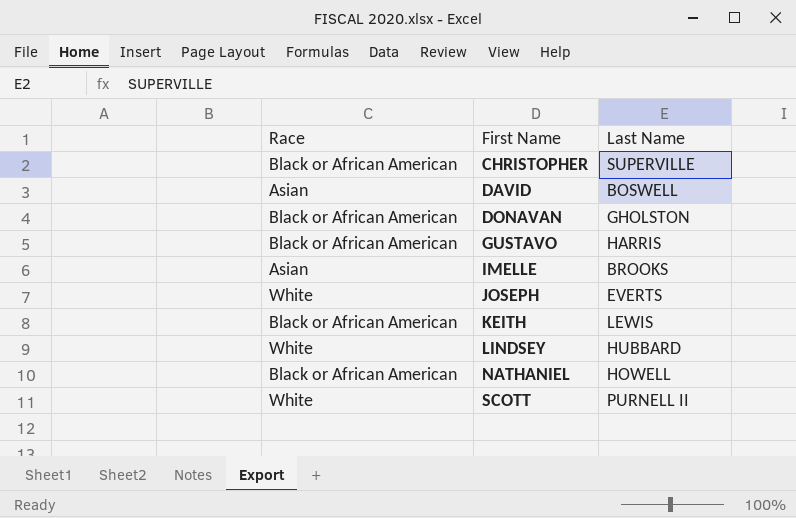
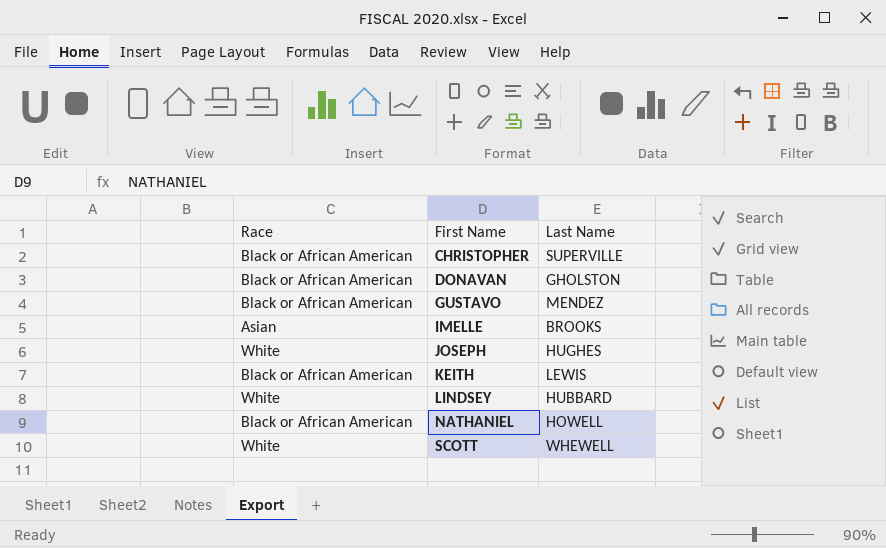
row DAVID: Asian | BOSWELL -> none
GUSTAVO | Last Name: HARRIS -> MENDEZ
JOSEPH | Last Name: EVERTS -> HUGHES
SCOTT | Last Name: PURNELL II -> WHEWELL

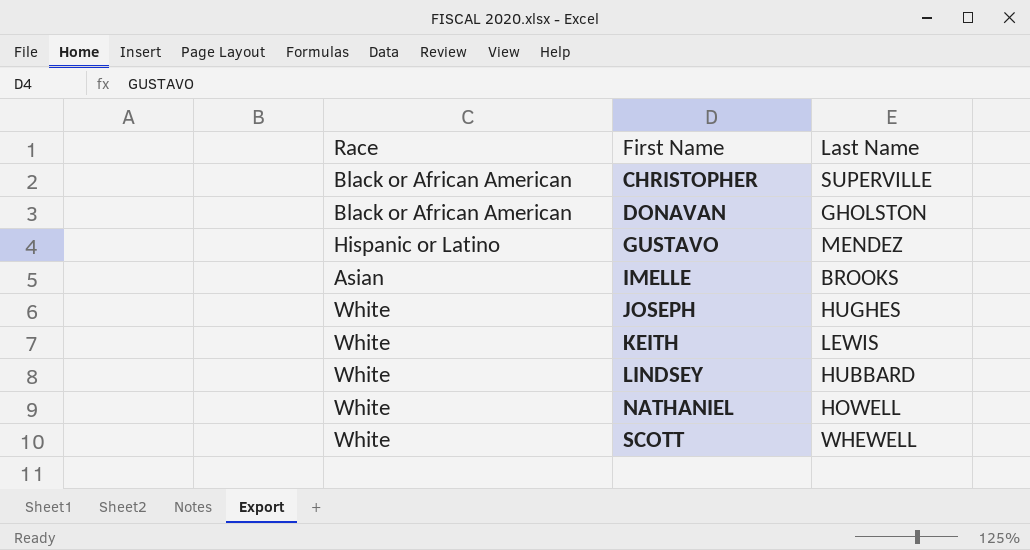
GUSTAVO | Race: Black or African American -> Hispanic or Latino
KEITH | Race: Black or African American -> White
NATHANIEL | Race: Black or African American -> White

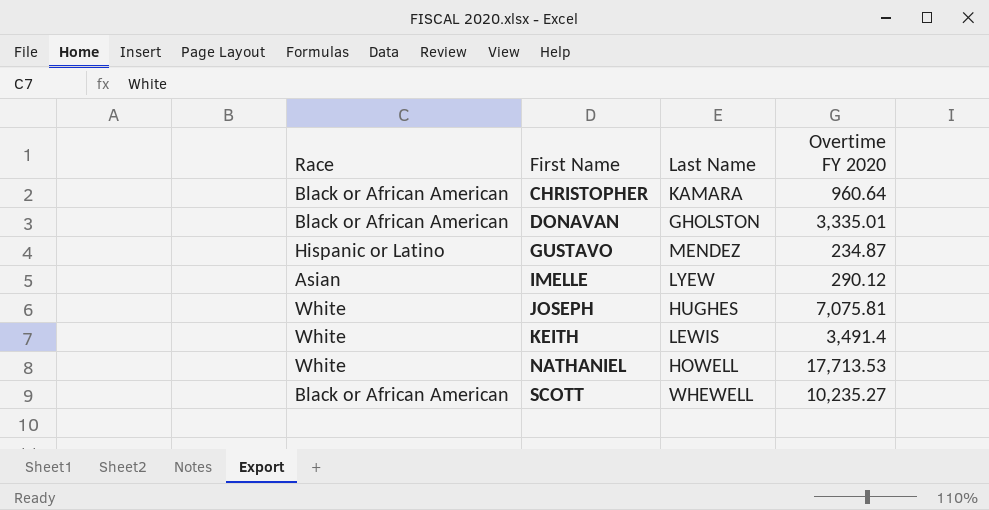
column Overtime FY 2020 | position: none -> 4
row LINDSEY: White | HUBBARD -> none
CHRISTOPHER | Last Name: SUPERVILLE -> KAMARA
IMELLE | Last Name: BROOKS -> LYEW
SCOTT | Race: White -> Black or African American

